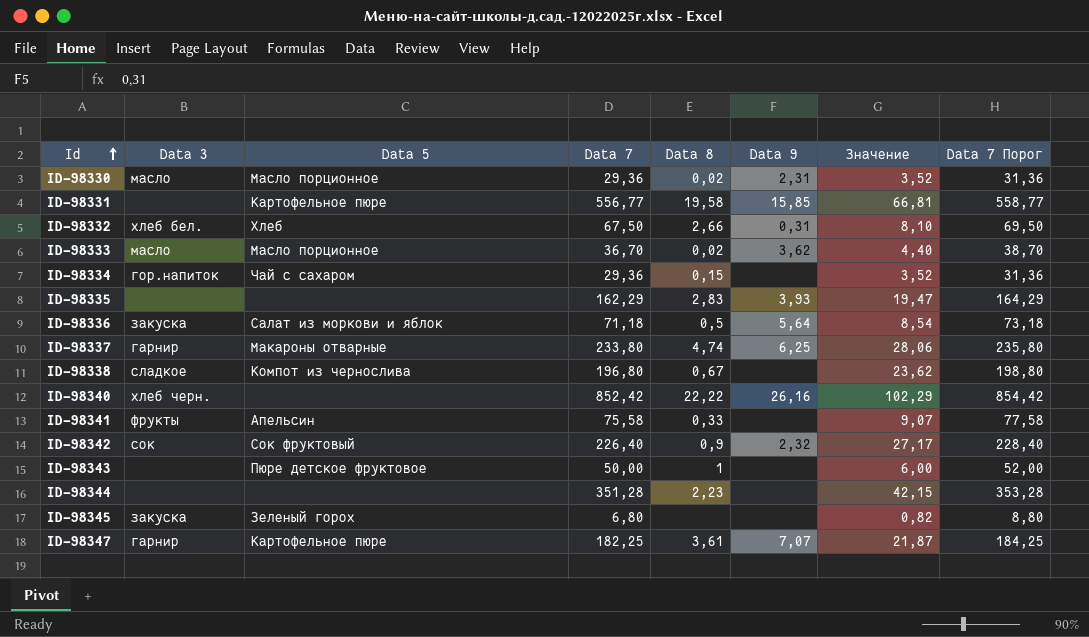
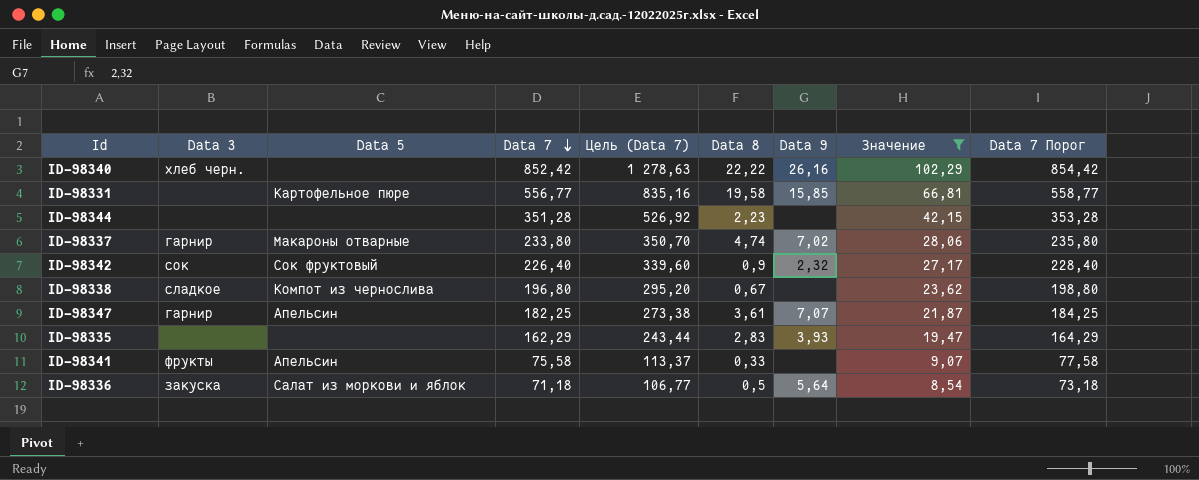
filter: none -> Значение >= 8,54
row order: Id ascending -> Data 7 descending
column Цель (Data 7) | formula: none -> [Data 7] * 1,5
ID-98337 | Data 9: 6,25 -> 7,02
ID-98347 | Data 5: Картофельное пюре -> Апельсин

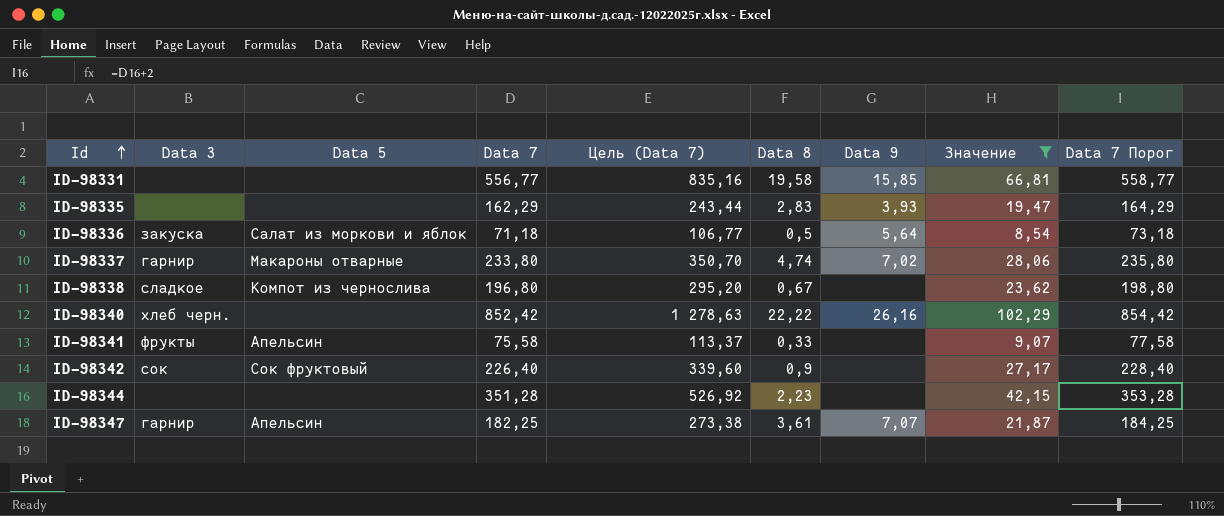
row order: Data 7 descending -> Id ascending
ID-98331 | Data 5: Картофельное пюре -> none
ID-98342 | Data 9: 2,32 -> none

